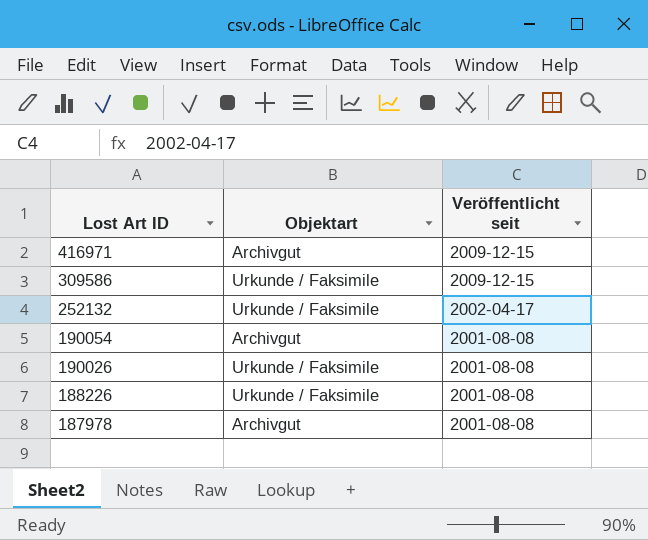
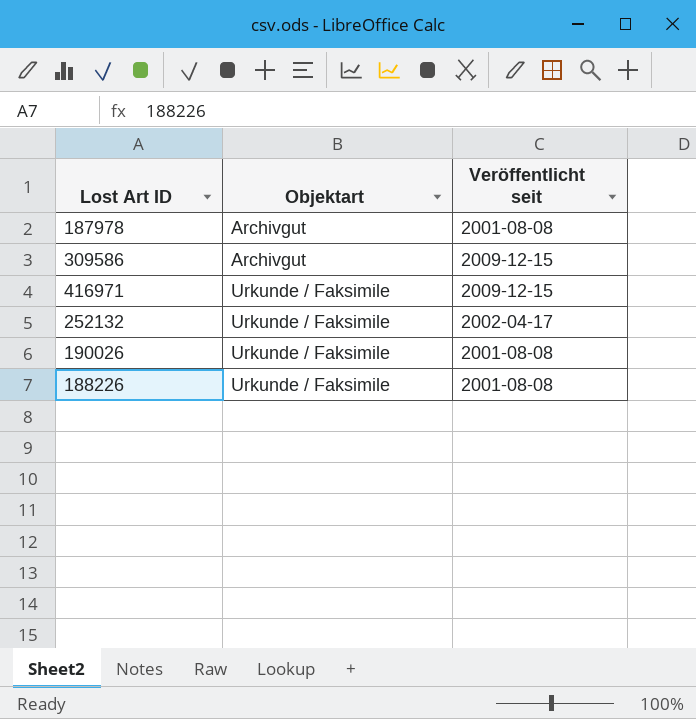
row order: Lost Art ID descending -> Objektart ascending
row 190054: Archivgut | 2001-08-08 -> none
309586 | Objektart: Urkunde / Faksimile -> Archivgut
416971 | Objektart: Archivgut -> Urkunde / Faksimile

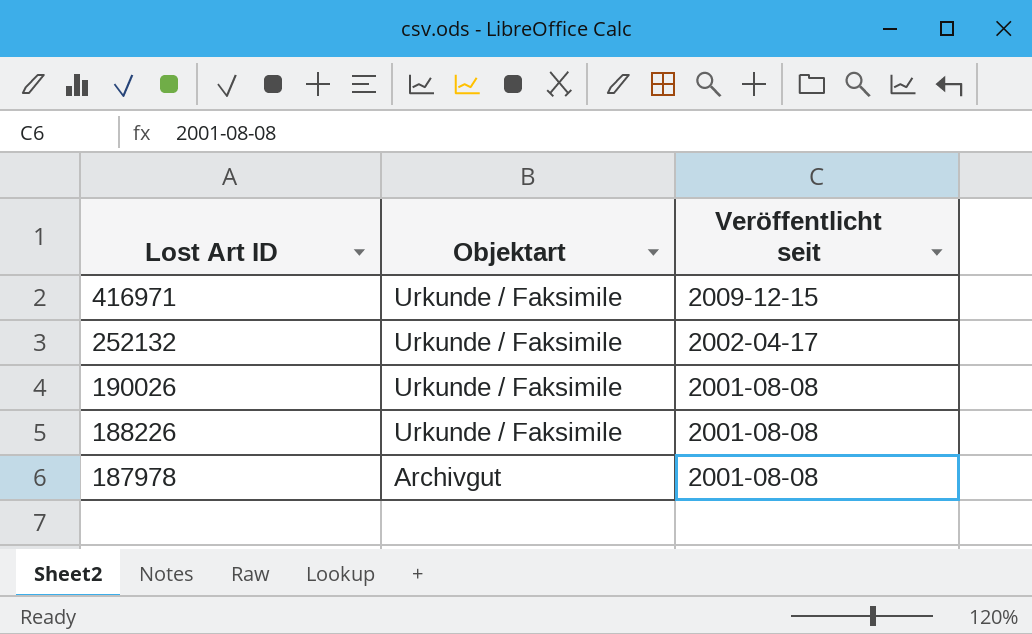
row order: Objektart ascending -> Lost Art ID descending
row 309586: Archivgut | 2009-12-15 -> none

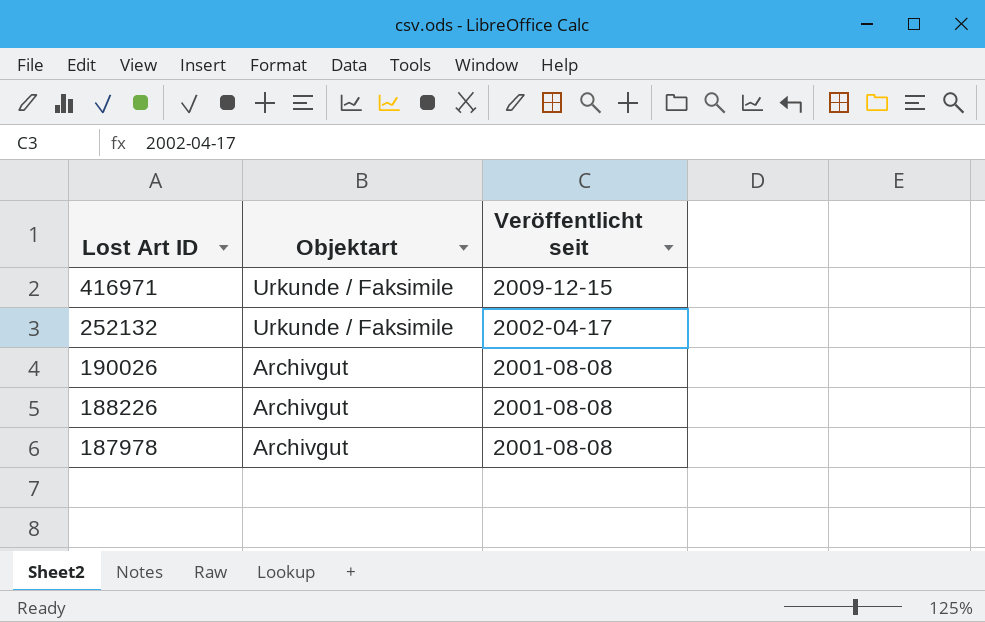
190026 | Objektart: Urkunde / Faksimile -> Archivgut
188226 | Objektart: Urkunde / Faksimile -> Archivgut

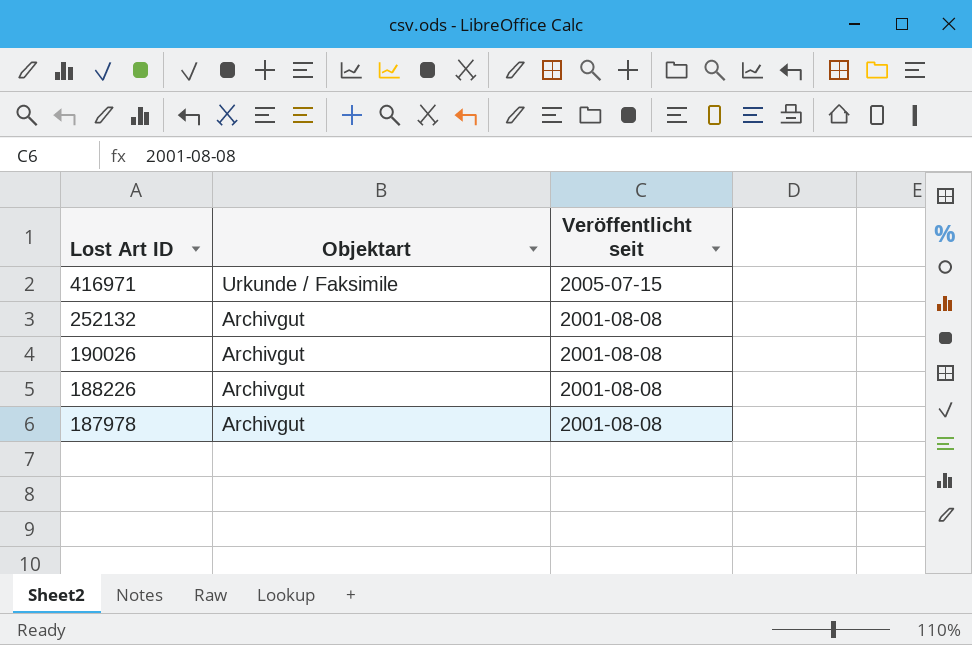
416971 | Veröffentlicht seit: 2009-12-15 -> 2005-07-15
252132 | Objektart: Urkunde / Faksimile -> Archivgut
252132 | Veröffentlicht seit: 2002-04-17 -> 2001-08-08

